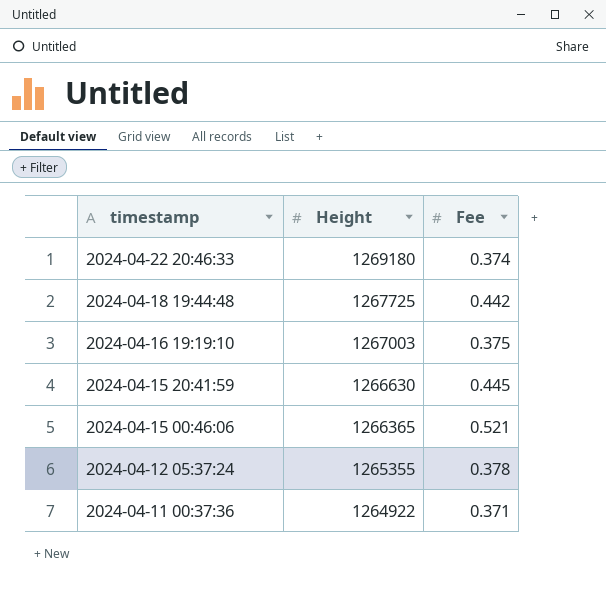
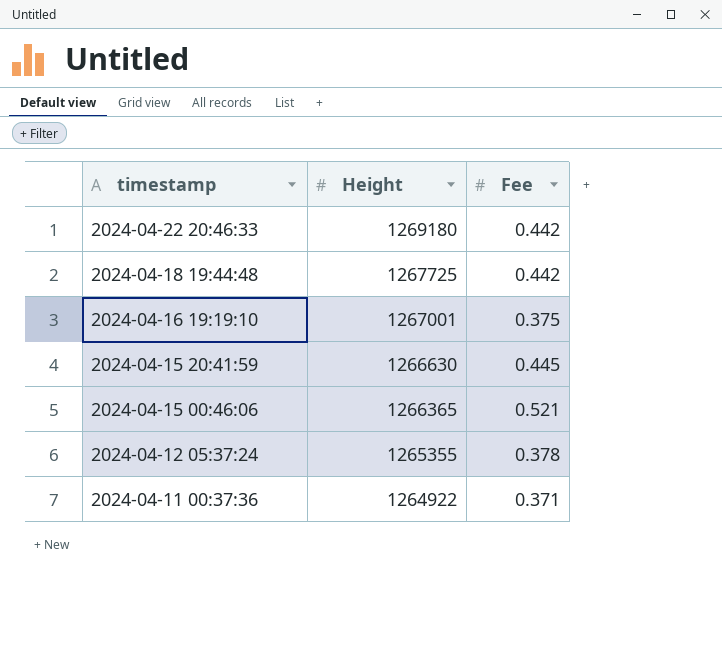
2024-04-22 20:46:33 | Fee: 0.374 -> 0.442
2024-04-16 19:19:10 | Height: 1267003 -> 1267001

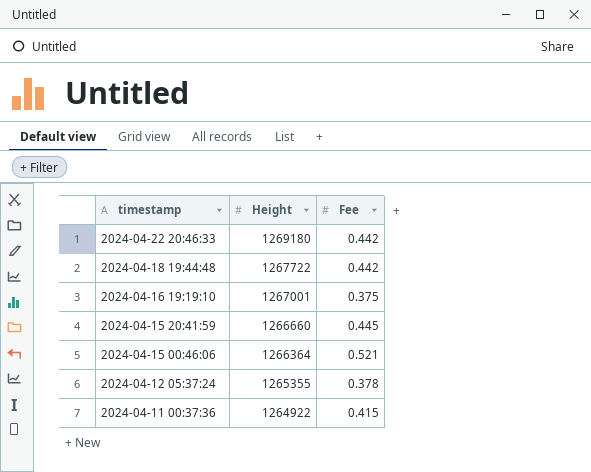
2024-04-18 19:44:48 | Height: 1267725 -> 1267722
2024-04-15 20:41:59 | Height: 1266630 -> 1266660
2024-04-15 00:46:06 | Height: 1266365 -> 1266364
2024-04-11 00:37:36 | Fee: 0.371 -> 0.415

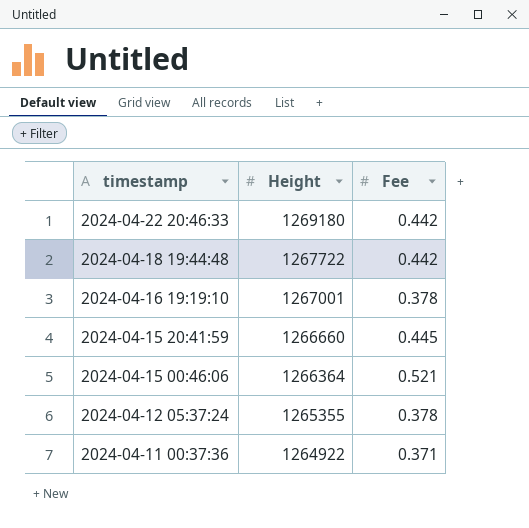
2024-04-16 19:19:10 | Fee: 0.375 -> 0.378
2024-04-11 00:37:36 | Fee: 0.415 -> 0.371

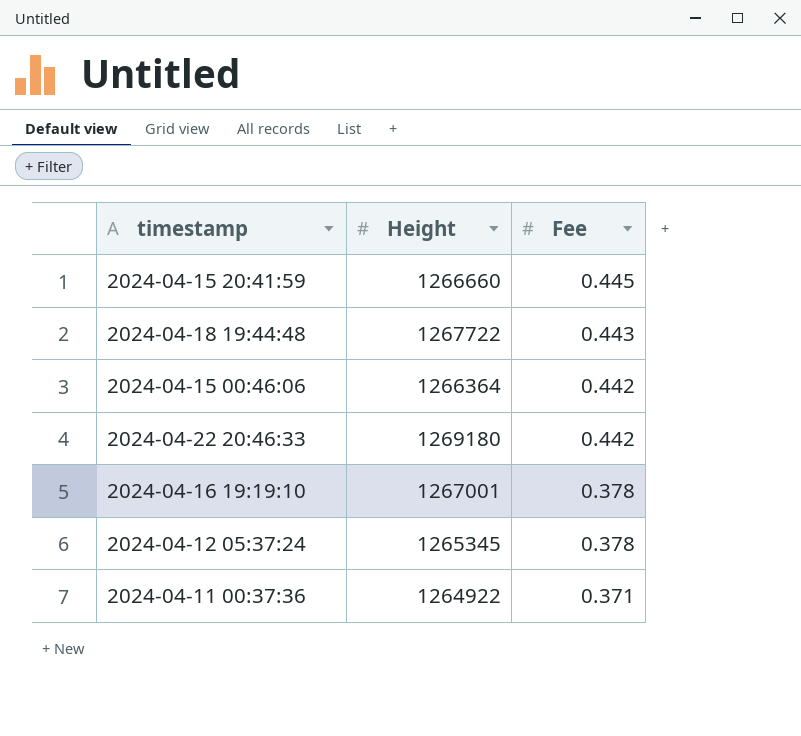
row order: timestamp descending -> Fee descending
2024-04-18 19:44:48 | Fee: 0.442 -> 0.443
2024-04-15 00:46:06 | Fee: 0.521 -> 0.442
2024-04-12 05:37:24 | Height: 1265355 -> 1265345

